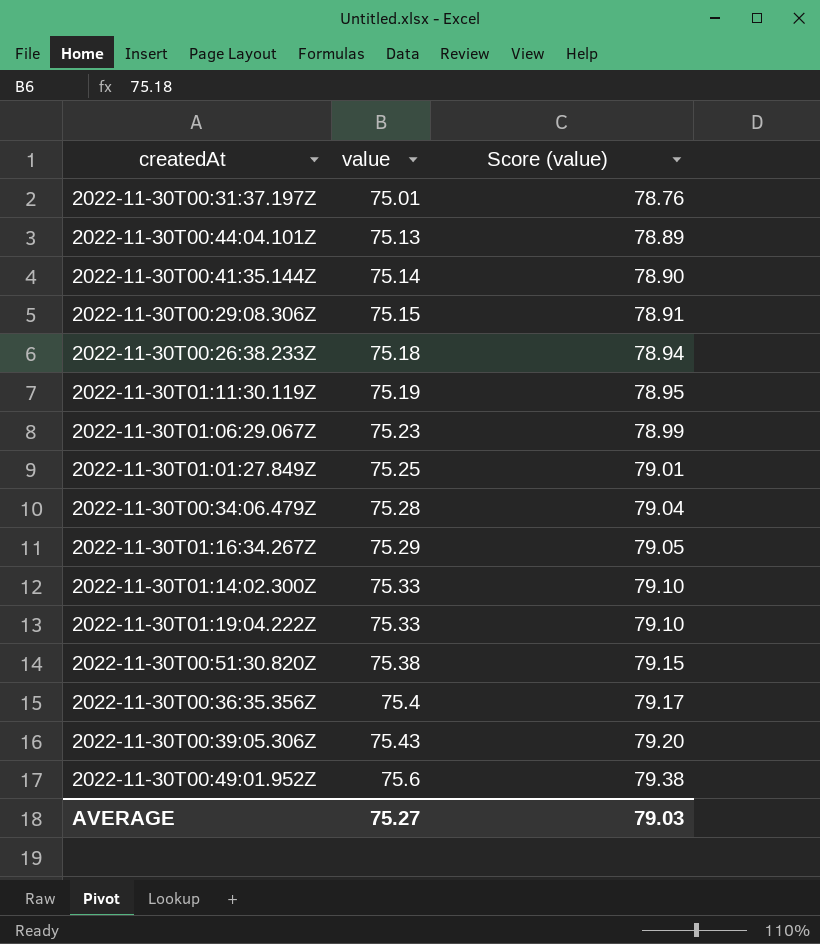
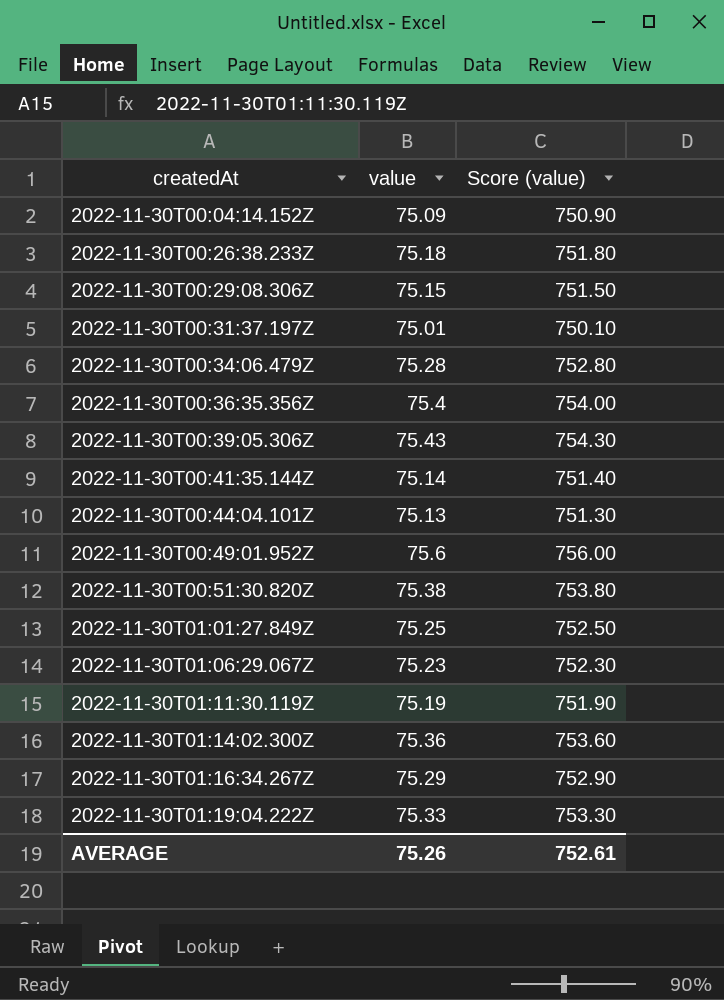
row order: value ascending -> createdAt ascending
column Score (value) | formula: [value] * 1.05 -> [value] * 10
row 2022-11-30T00:04:14.152Z: none -> 75.09 | 750.90
2022-11-30T01:14:02.300Z | value: 75.33 -> 75.36
AVERAGE | value: 75.27 -> 75.26
AVERAGE | Score (value): 79.03 -> 752.61

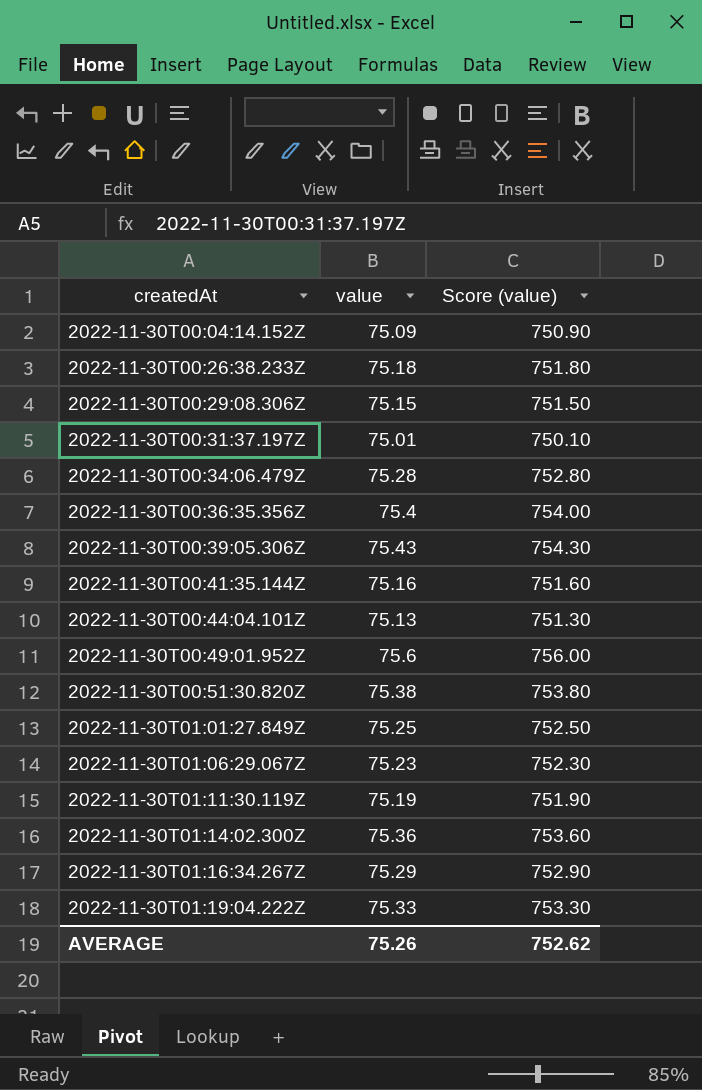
2022-11-30T00:41:35.144Z | value: 75.14 -> 75.16
2022-11-30T00:41:35.144Z | Score (value): 751.40 -> 751.60
AVERAGE | Score (value): 752.61 -> 752.62

